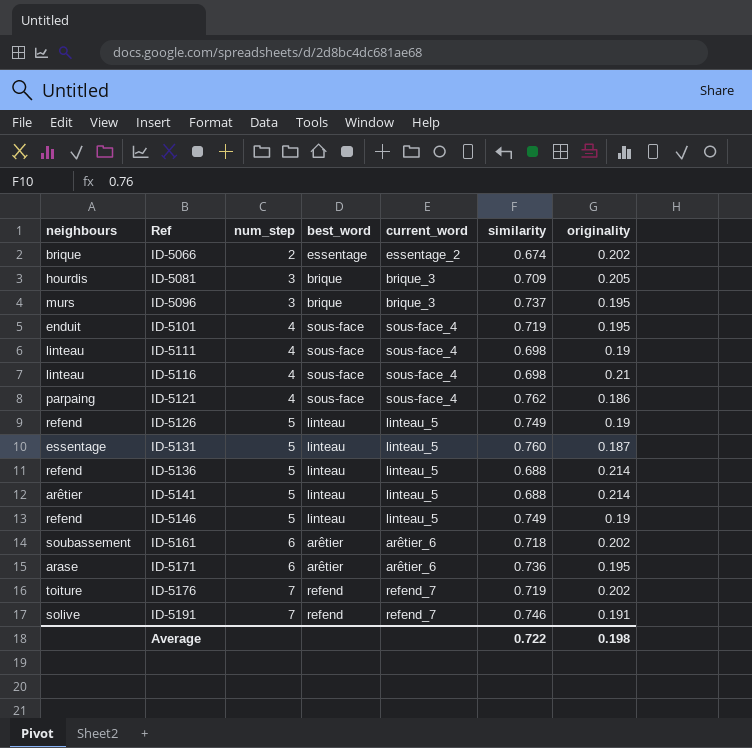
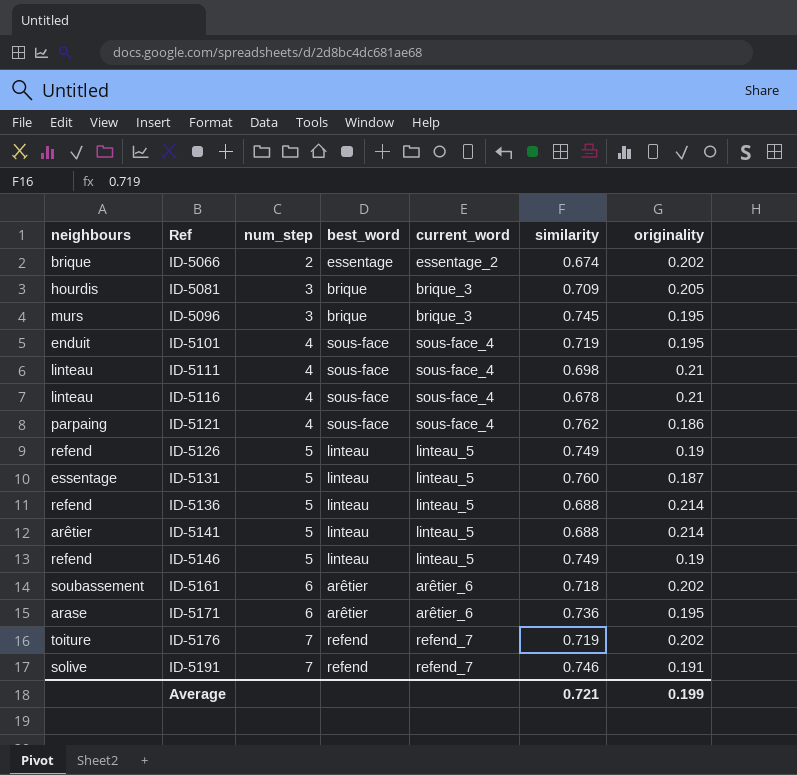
ID-5096 | similarity: 0.737 -> 0.745
ID-5111 | originality: 0.19 -> 0.21
ID-5116 | similarity: 0.698 -> 0.678
Average | similarity: 0.722 -> 0.721
Average | originality: 0.198 -> 0.199

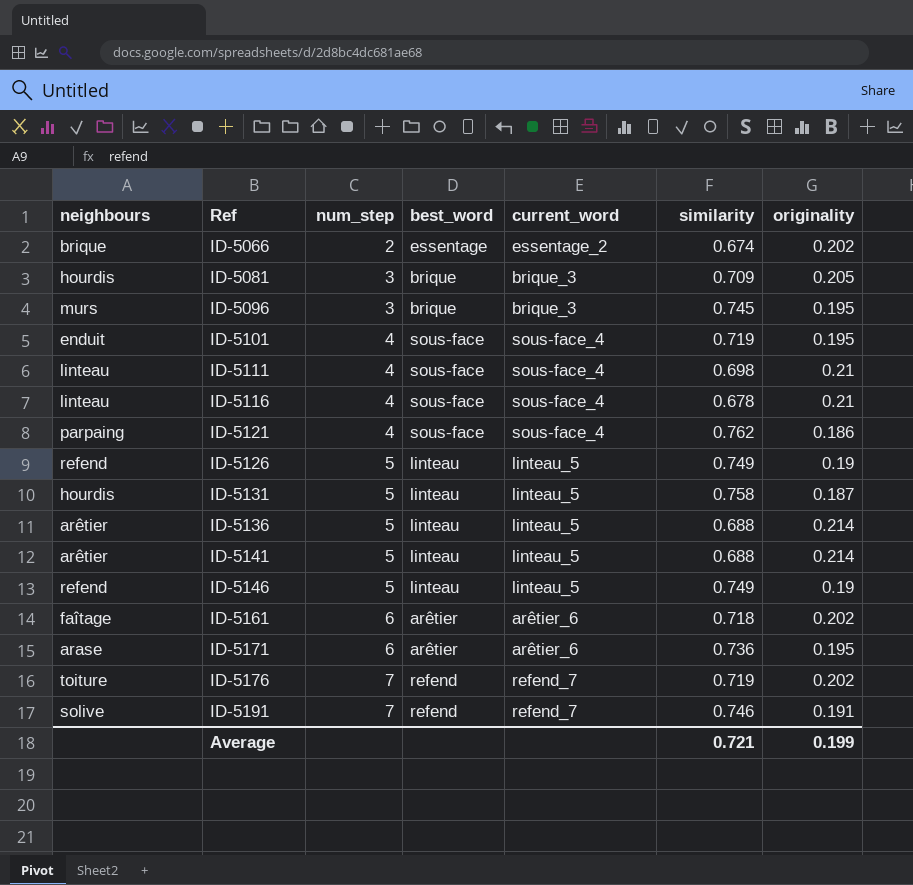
ID-5131 | neighbours: essentage -> hourdis
ID-5131 | similarity: 0.760 -> 0.758
ID-5136 | neighbours: refend -> arêtier
ID-5161 | neighbours: soubassement -> faîtage

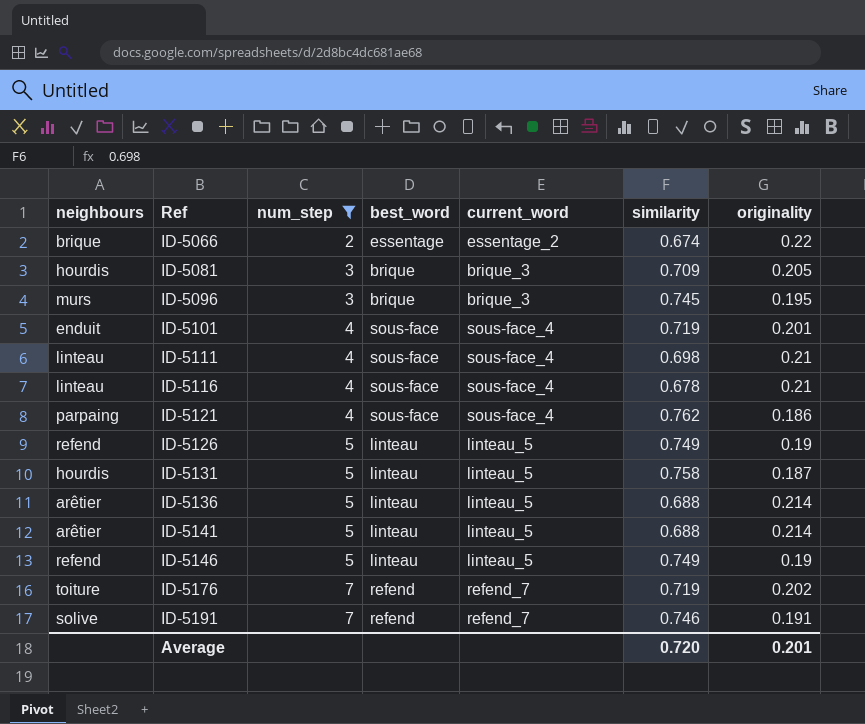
filter: none -> num_step != 6
ID-5066 | originality: 0.202 -> 0.22
ID-5101 | originality: 0.195 -> 0.201
Average | similarity: 0.721 -> 0.720
Average | originality: 0.199 -> 0.201

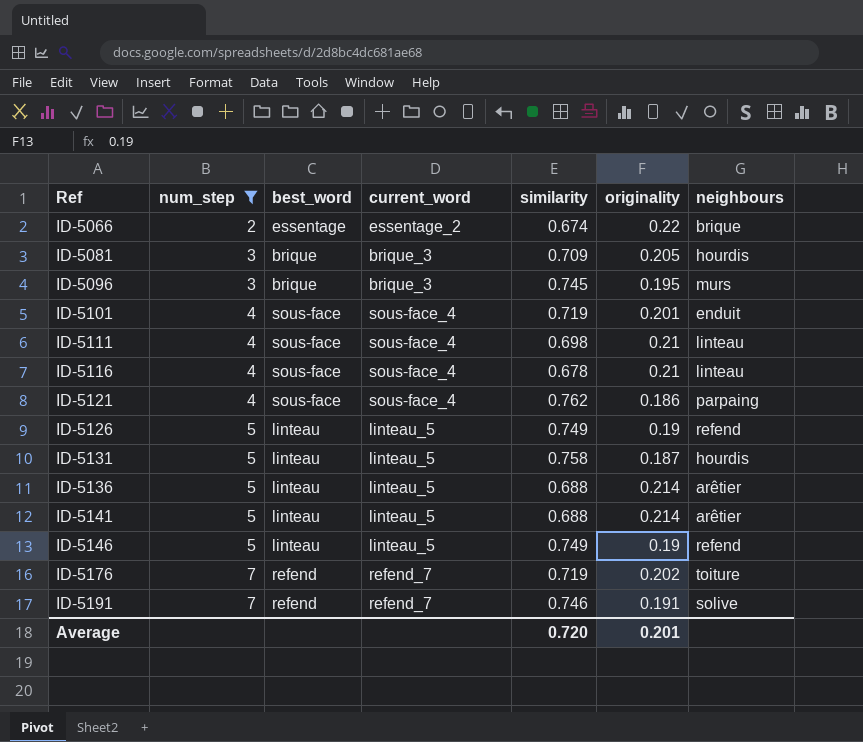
column neighbours | position: 1 -> 7

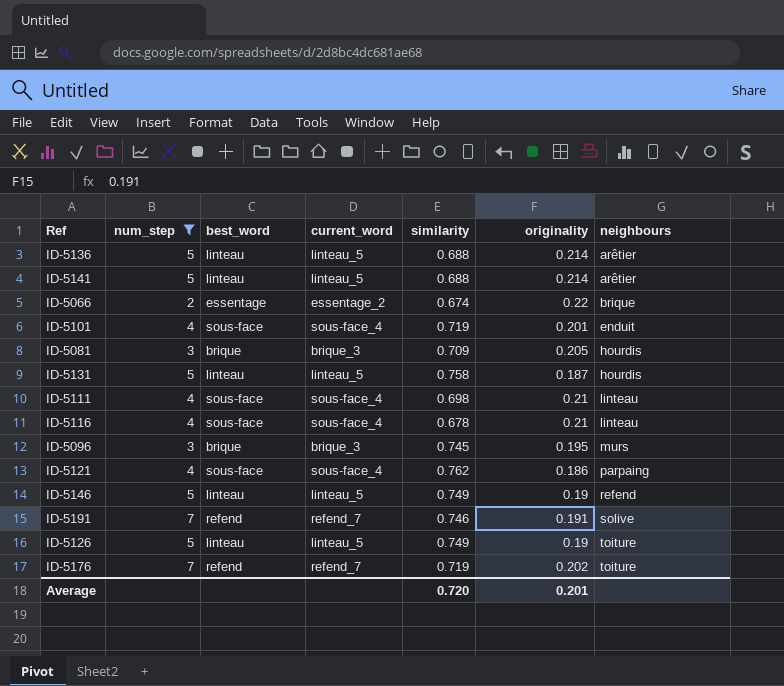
row order: Ref ascending -> neighbours ascending
ID-5126 | neighbours: refend -> toiture

